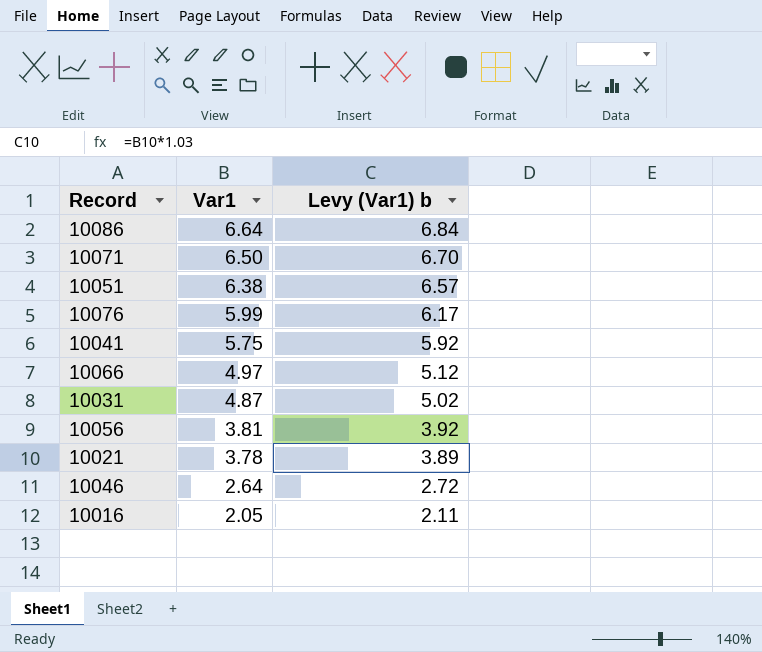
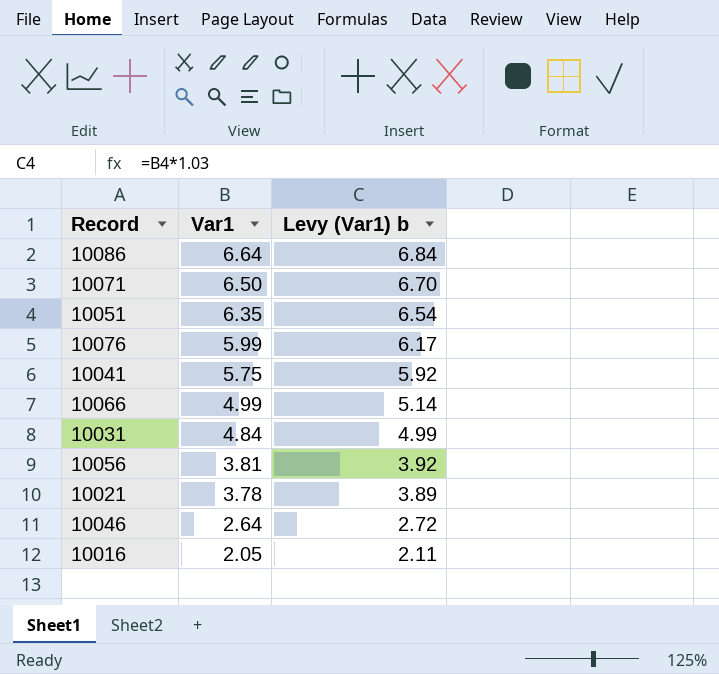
10051 | Var1: 6.38 -> 6.35
10051 | Levy (Var1) b: 6.57 -> 6.54
10066 | Var1: 4.97 -> 4.99
10066 | Levy (Var1) b: 5.12 -> 5.14
10031 | Var1: 4.87 -> 4.84
10031 | Levy (Var1) b: 5.02 -> 4.99

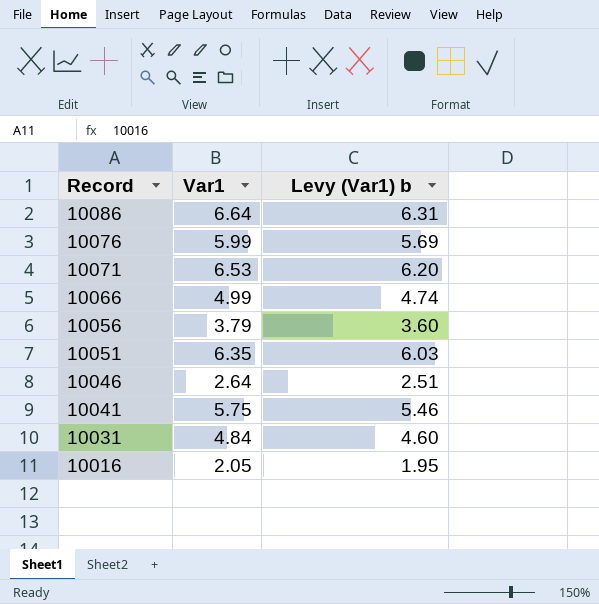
row order: Var1 descending -> Record descending
column Levy (Var1) b | formula: [Var1] * 1.03 -> [Var1] * 0.95
row 10021: 3.78 | 3.89 -> none
10071 | Var1: 6.50 -> 6.53
10056 | Var1: 3.81 -> 3.79

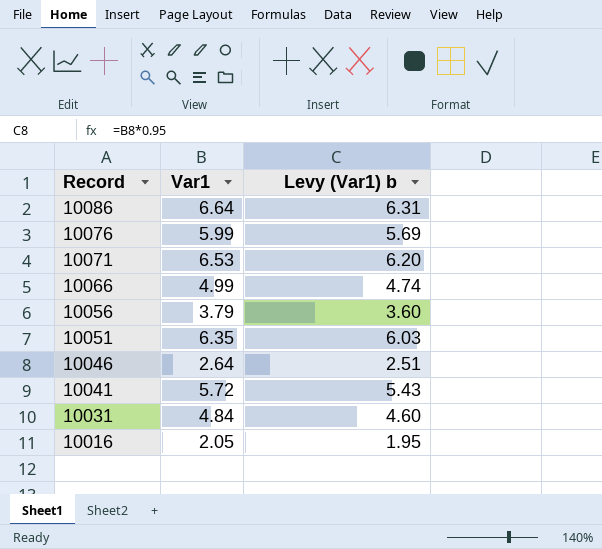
10041 | Var1: 5.75 -> 5.72
10041 | Levy (Var1) b: 5.46 -> 5.43

